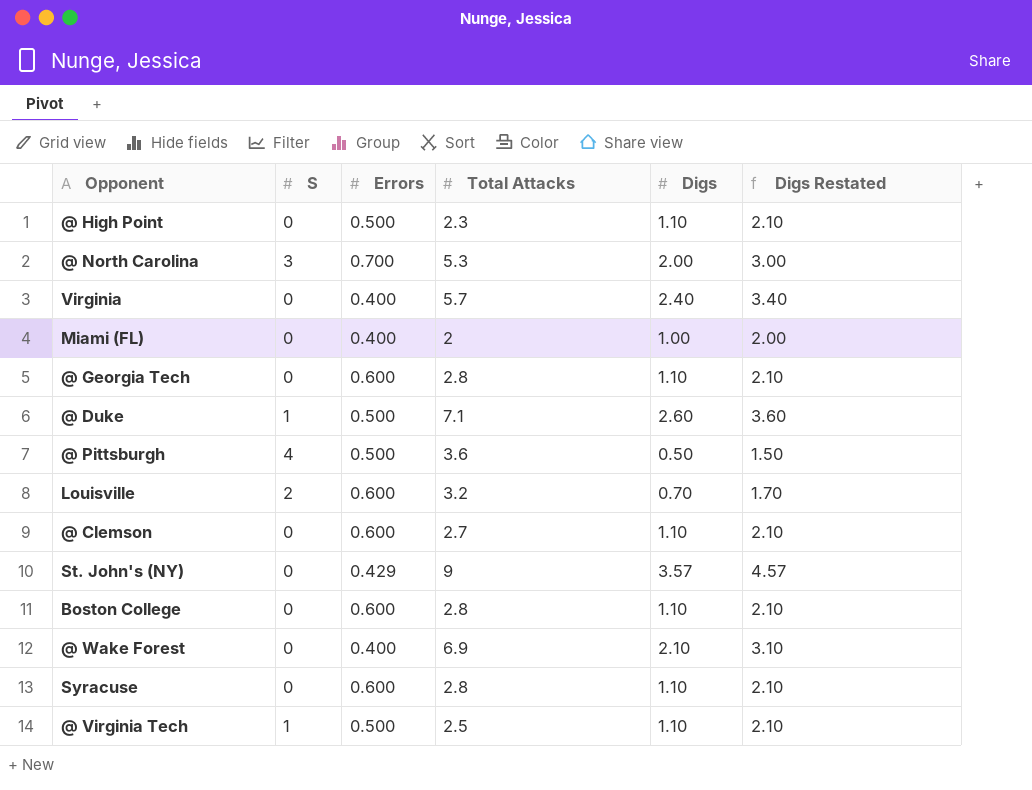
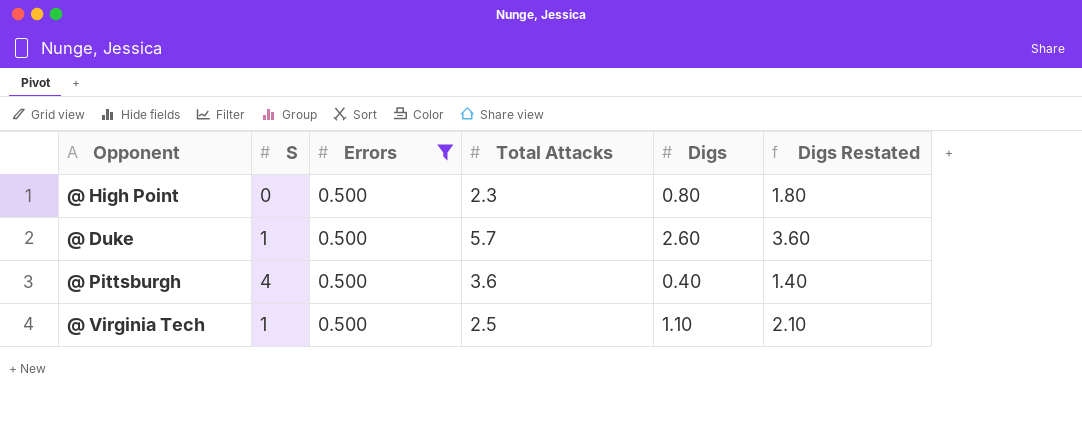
filter: none -> Errors = 0.500
@ High Point | Digs: 1.10 -> 0.80
@ High Point | Digs Restated: 2.10 -> 1.80
@ Duke | Total Attacks: 7.1 -> 5.7
@ Pittsburgh | Digs: 0.50 -> 0.40
@ Pittsburgh | Digs Restated: 1.50 -> 1.40

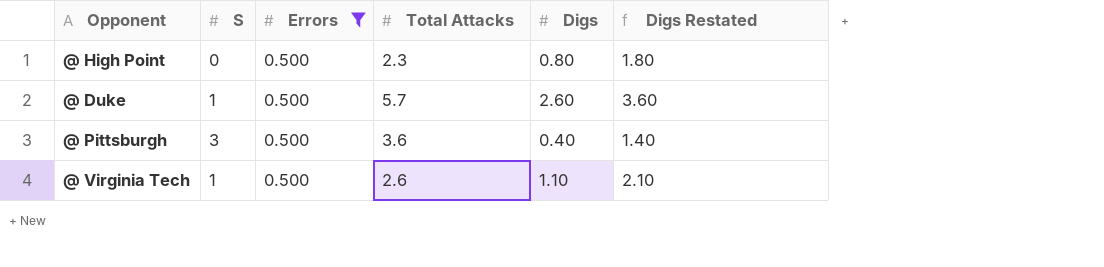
@ Pittsburgh | S: 4 -> 3
@ Virginia Tech | Total Attacks: 2.5 -> 2.6

